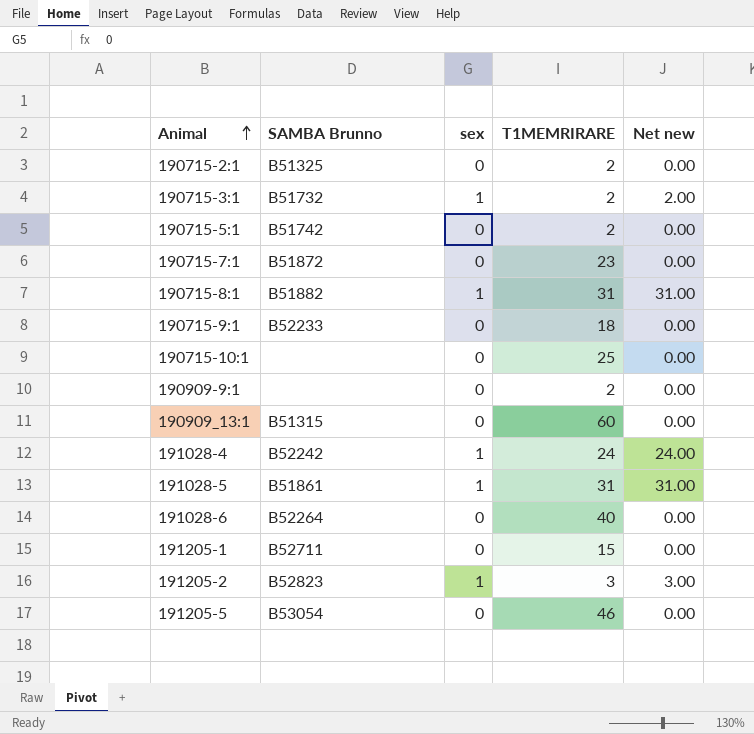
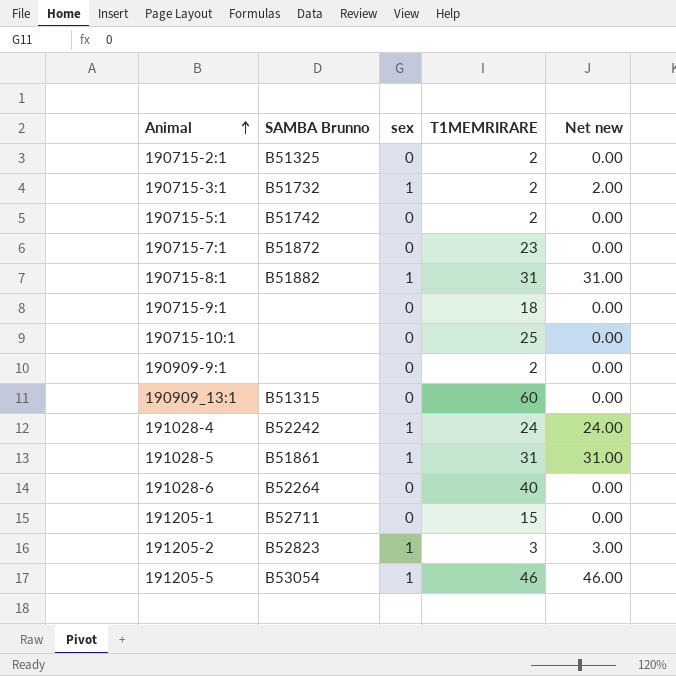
190715-9:1 | SAMBA Brunno: B52233 -> none
191205-5 | sex: 0 -> 1
191205-5 | Net new: 0.00 -> 46.00

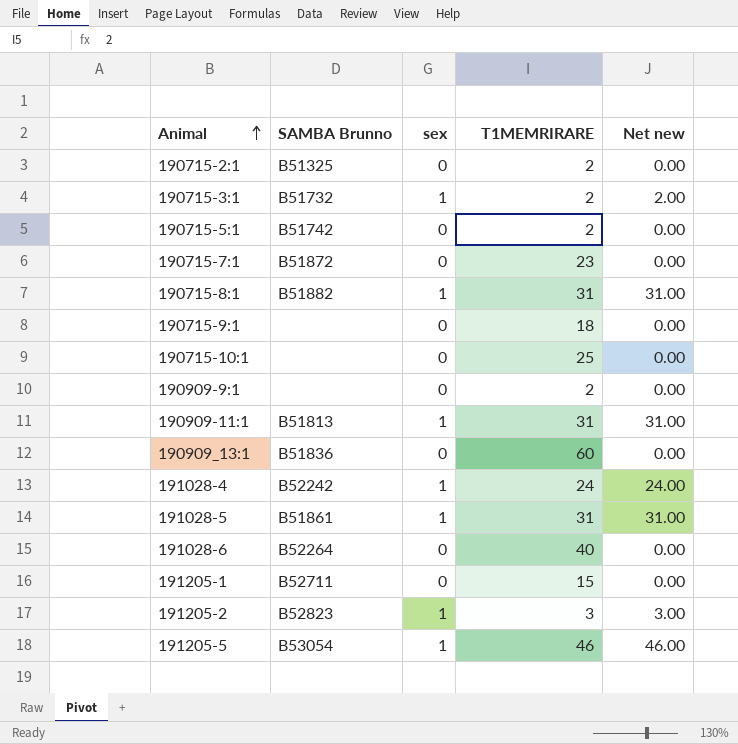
row 190909-11:1: none -> B51813 | 1 | 31 | 31.00
190909_13:1 | SAMBA Brunno: B51315 -> B51836

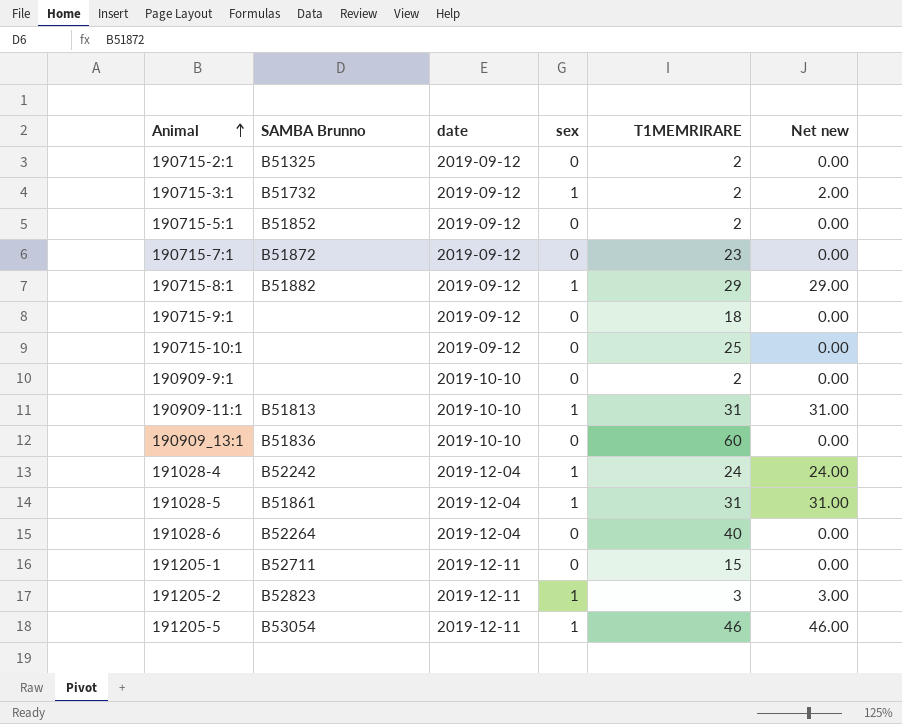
column date | position: none -> 3
190715-5:1 | SAMBA Brunno: B51742 -> B51852
190715-8:1 | T1MEMRIRARE: 31 -> 29
190715-8:1 | Net new: 31.00 -> 29.00

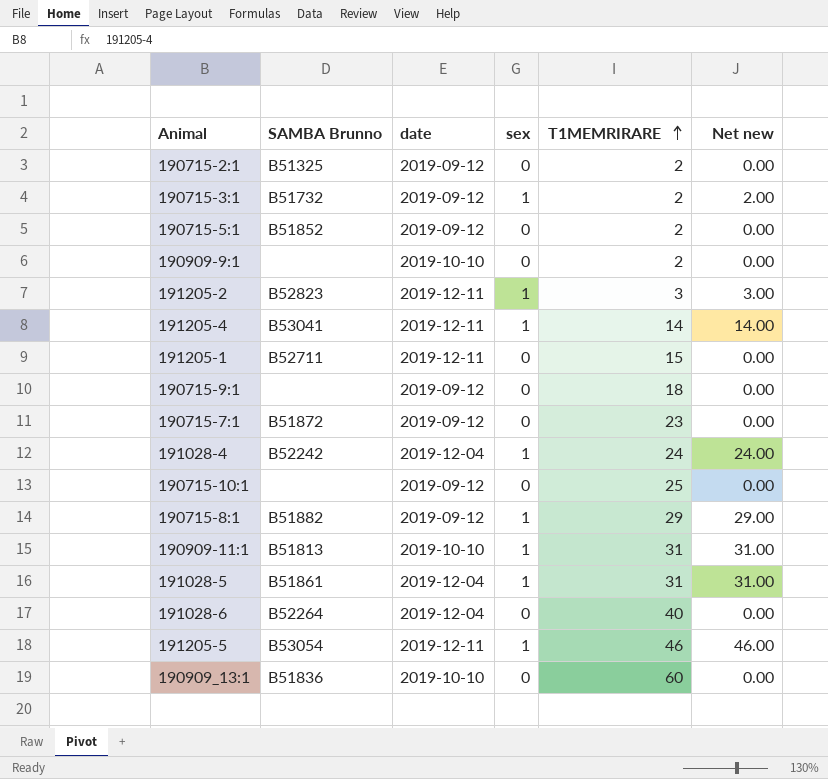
row order: Animal ascending -> T1MEMRIRARE ascending
row 191205-4: none -> B53041 | 2019-12-11 | 1 | 14 | 14.00

